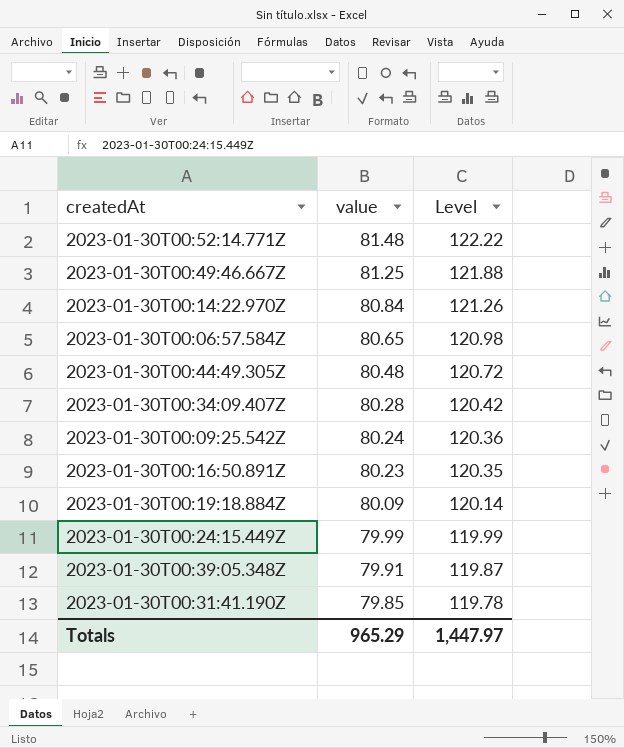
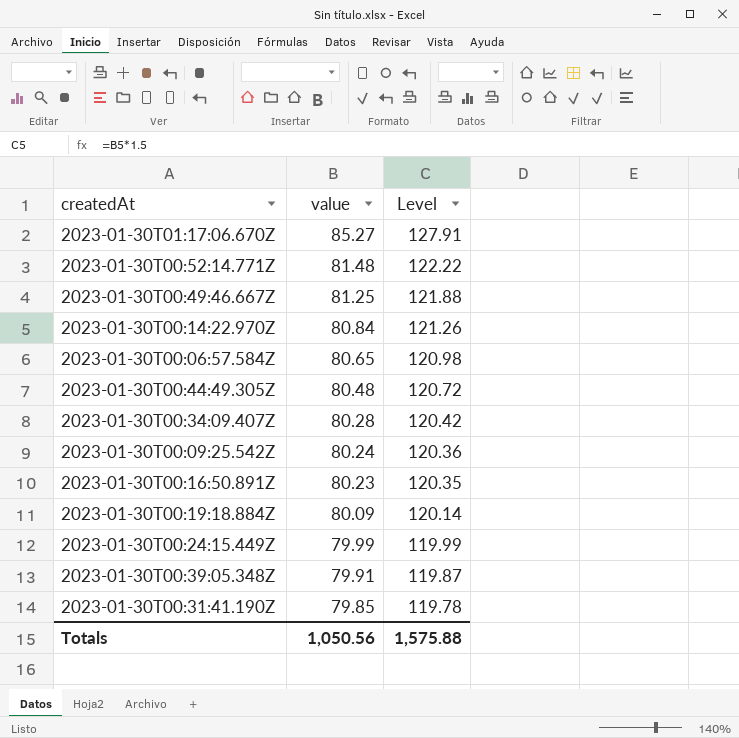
row 2023-01-30T01:17:06.670Z: none -> 85.27 | 127.91
Totals | value: 965.29 -> 1,050.56
Totals | Level: 1,447.97 -> 1,575.88

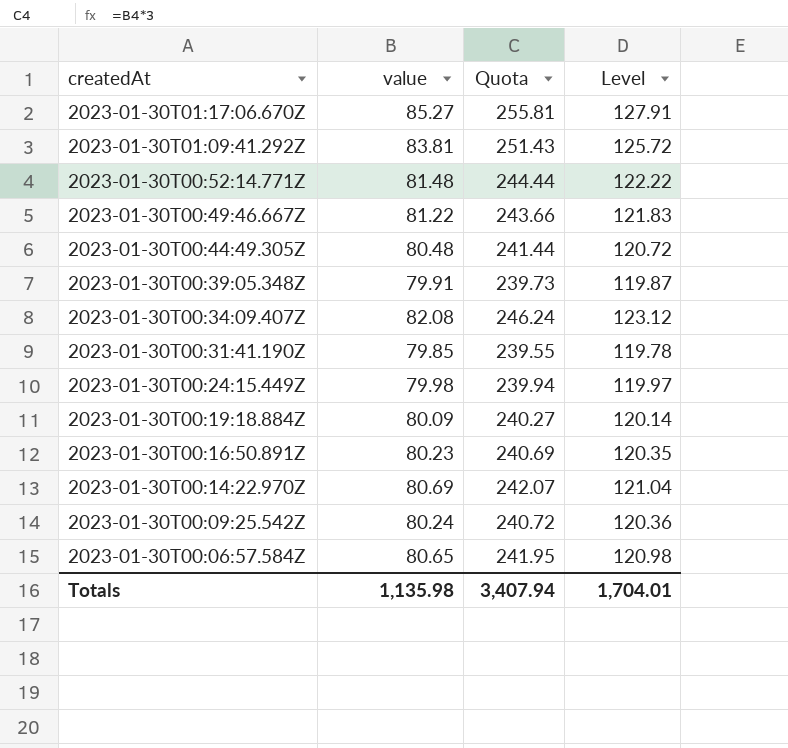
row order: value descending -> createdAt descending
column Quota | formula: none -> [value] * 3
row 2023-01-30T01:09:41.292Z: none -> 83.81 | 251.43 | 125.72
2023-01-30T00:49:46.667Z | value: 81.25 -> 81.22
2023-01-30T00:49:46.667Z | Level: 121.88 -> 121.83
2023-01-30T00:34:09.407Z | value: 80.28 -> 82.08
2023-01-30T00:34:09.407Z | Level: 120.42 -> 123.12
2023-01-30T00:24:15.449Z | value: 79.99 -> 79.98
2023-01-30T00:24:15.449Z | Level: 119.99 -> 119.97
2023-01-30T00:14:22.970Z | value: 80.84 -> 80.69
2023-01-30T00:14:22.970Z | Level: 121.26 -> 121.04
Totals | value: 1,050.56 -> 1,135.98
Totals | Level: 1,575.88 -> 1,704.01

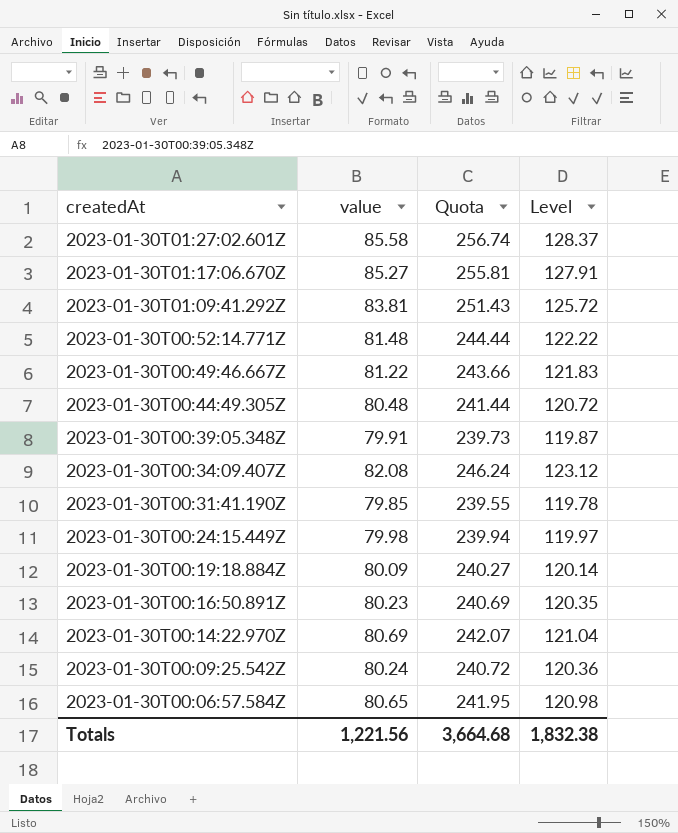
row 2023-01-30T01:27:02.601Z: none -> 85.58 | 256.74 | 128.37
Totals | value: 1,135.98 -> 1,221.56
Totals | Quota: 3,407.94 -> 3,664.68
Totals | Level: 1,704.01 -> 1,832.38

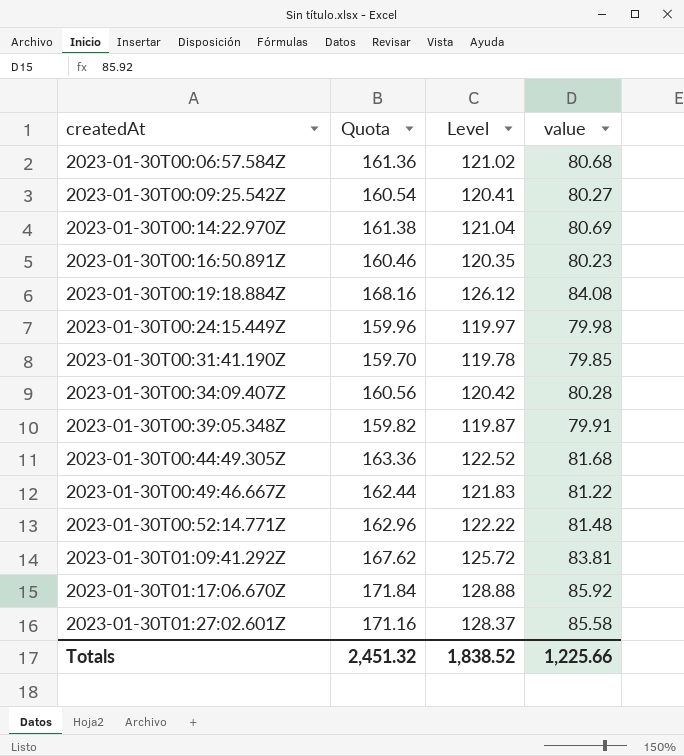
row order: createdAt descending -> createdAt ascending
column Quota | formula: [value] * 3 -> [value] * 2
column value | position: 2 -> 4
2023-01-30T00:06:57.584Z | Level: 120.98 -> 121.02
2023-01-30T00:06:57.584Z | value: 80.65 -> 80.68
2023-01-30T00:09:25.542Z | Level: 120.36 -> 120.41
2023-01-30T00:09:25.542Z | value: 80.24 -> 80.27
2023-01-30T00:19:18.884Z | Level: 120.14 -> 126.12
2023-01-30T00:19:18.884Z | value: 80.09 -> 84.08
2023-01-30T00:34:09.407Z | Level: 123.12 -> 120.42
2023-01-30T00:34:09.407Z | value: 82.08 -> 80.28
2023-01-30T00:44:49.305Z | Level: 120.72 -> 122.52
2023-01-30T00:44:49.305Z | value: 80.48 -> 81.68
2023-01-30T01:17:06.670Z | Level: 127.91 -> 128.88
2023-01-30T01:17:06.670Z | value: 85.27 -> 85.92
Totals | Quota: 3,664.68 -> 2,451.32
Totals | Level: 1,832.38 -> 1,838.52
Totals | value: 1,221.56 -> 1,225.66

